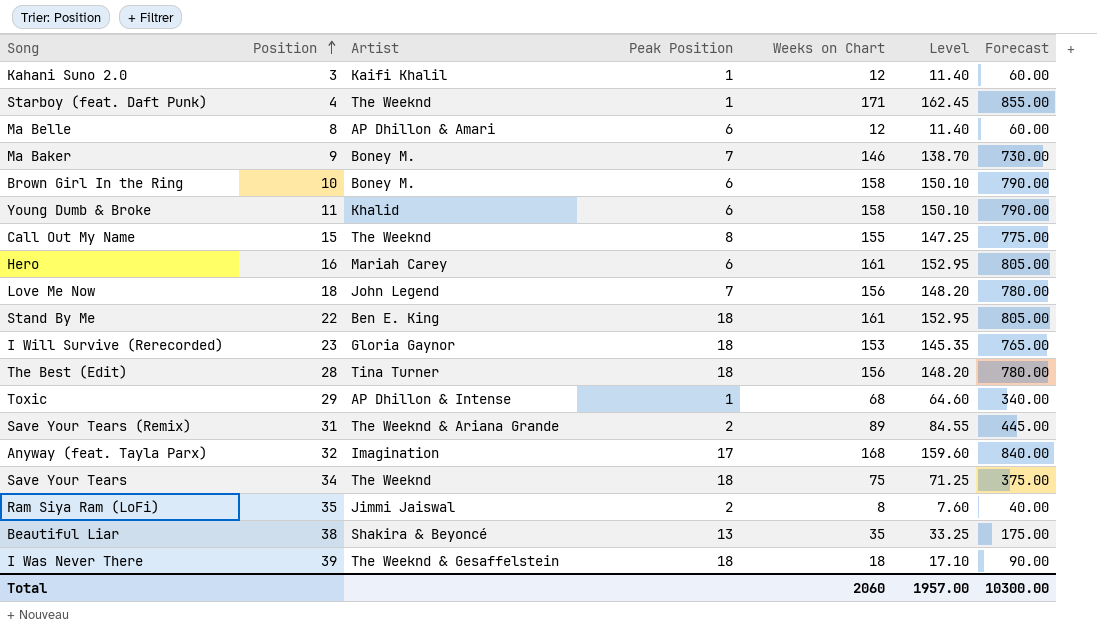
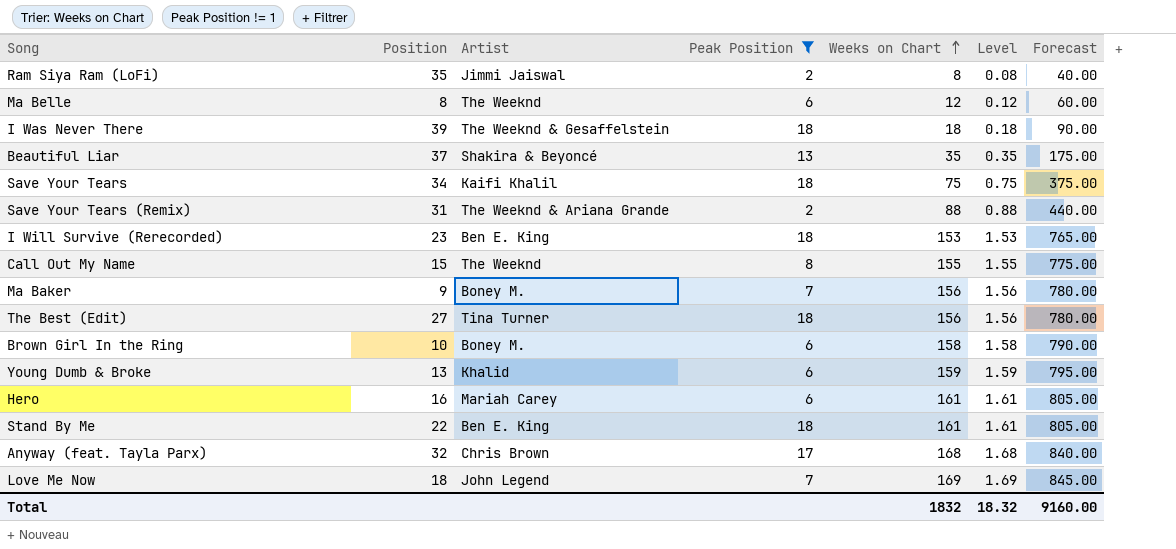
filter: none -> Peak Position != 1
row order: Position ascending -> Weeks on Chart ascending
column Level | formula: [Weeks on Chart] * 0.95 -> [Weeks on Chart] * 0.01
Ma Belle | Artist: AP Dhillon & Amari -> The Weeknd
Beautiful Liar | Position: 38 -> 37
Save Your Tears | Artist: The Weeknd -> Kaifi Khalil
Save Your Tears (Remix) | Weeks on Chart: 89 -> 88
Save Your Tears (Remix) | Forecast: 445.00 -> 440.00
I Will Survive (Rerecorded) | Artist: Gloria Gaynor -> Ben E. King
Ma Baker | Weeks on Chart: 146 -> 156
Ma Baker | Forecast: 730.00 -> 780.00
The Best (Edit) | Position: 28 -> 27
Young Dumb & Broke | Position: 11 -> 13
Young Dumb & Broke | Weeks on Chart: 158 -> 159
Young Dumb & Broke | Forecast: 790.00 -> 795.00
Anyway (feat. Tayla Parx) | Artist: Imagination -> Chris Brown
Love Me Now | Weeks on Chart: 156 -> 169
Love Me Now | Forecast: 780.00 -> 845.00
Total | Weeks on Chart: 2060 -> 1832
Total | Level: 1957.00 -> 18.32
Total | Forecast: 10300.00 -> 9160.00

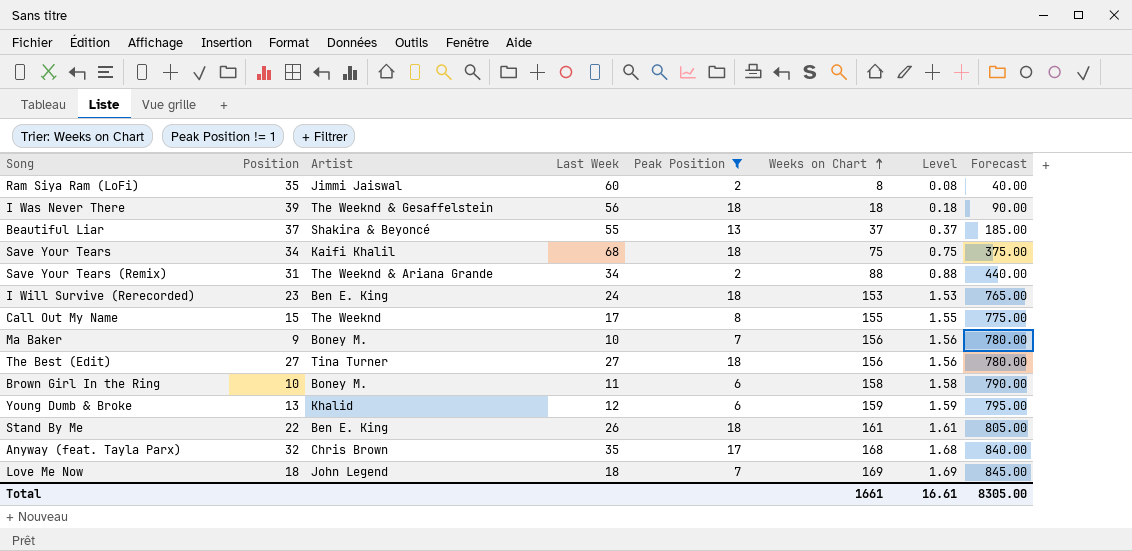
column Last Week | position: none -> 4
row Ma Belle: 8 | The Weeknd | 6 | 12 | 0.12 | 60.00 -> none
row Hero: 16 | Mariah Carey | 6 | 161 | 1.61 | 805.00 -> none
Beautiful Liar | Weeks on Chart: 35 -> 37
Beautiful Liar | Level: 0.35 -> 0.37
Beautiful Liar | Forecast: 175.00 -> 185.00
Total | Weeks on Chart: 1832 -> 1661
Total | Level: 18.32 -> 16.61
Total | Forecast: 9160.00 -> 8305.00

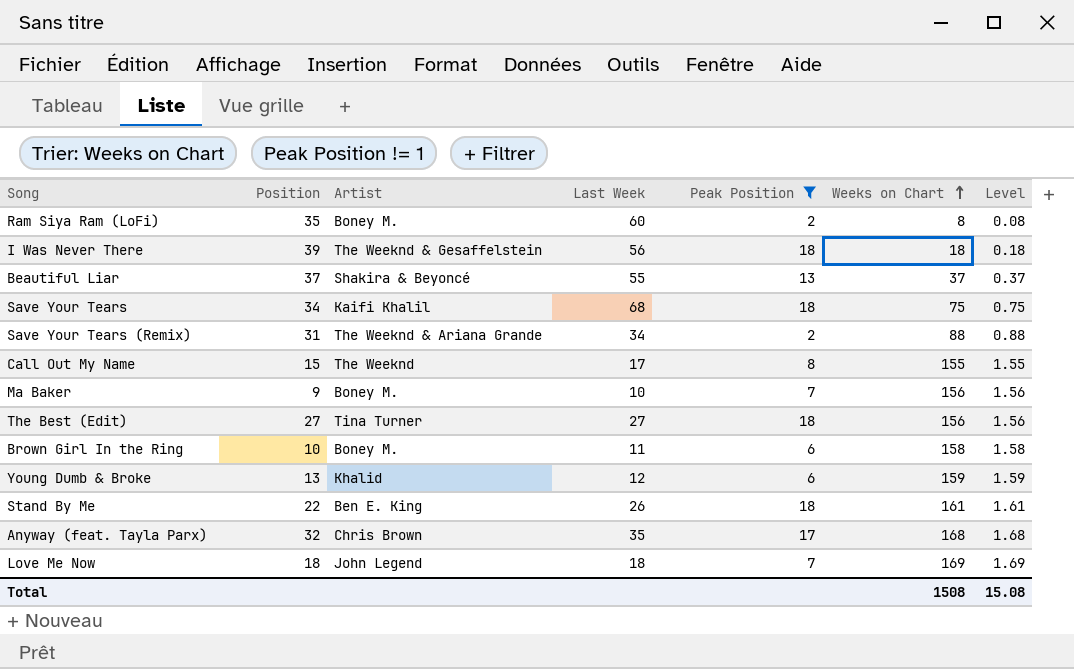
column Forecast | formula: [Weeks on Chart] * 5 -> none
row I Will Survive (Rerecorded): 23 | Ben E. King | 24 | 18 | 153 | 1.53 | 765.00 -> none
Ram Siya Ram (LoFi) | Artist: Jimmi Jaiswal -> Boney M.
Total | Weeks on Chart: 1661 -> 1508
Total | Level: 16.61 -> 15.08

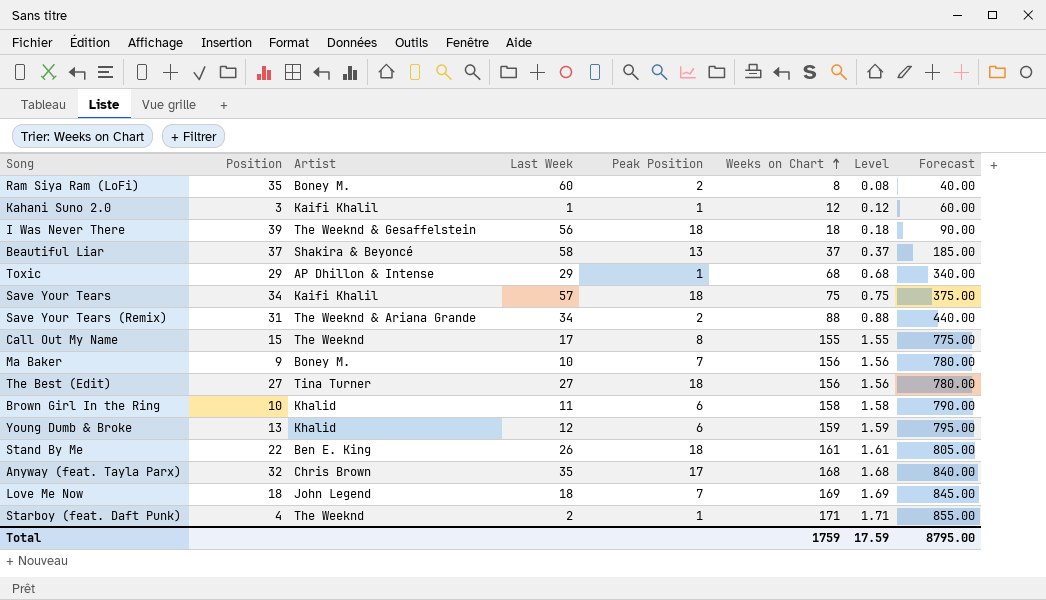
filter: Peak Position != 1 -> none
column Forecast | formula: none -> [Weeks on Chart] * 5
Beautiful Liar | Last Week: 55 -> 58
Save Your Tears | Last Week: 68 -> 57
Brown Girl In the Ring | Artist: Boney M. -> Khalid
Total | Weeks on Chart: 1508 -> 1759
Total | Level: 15.08 -> 17.59

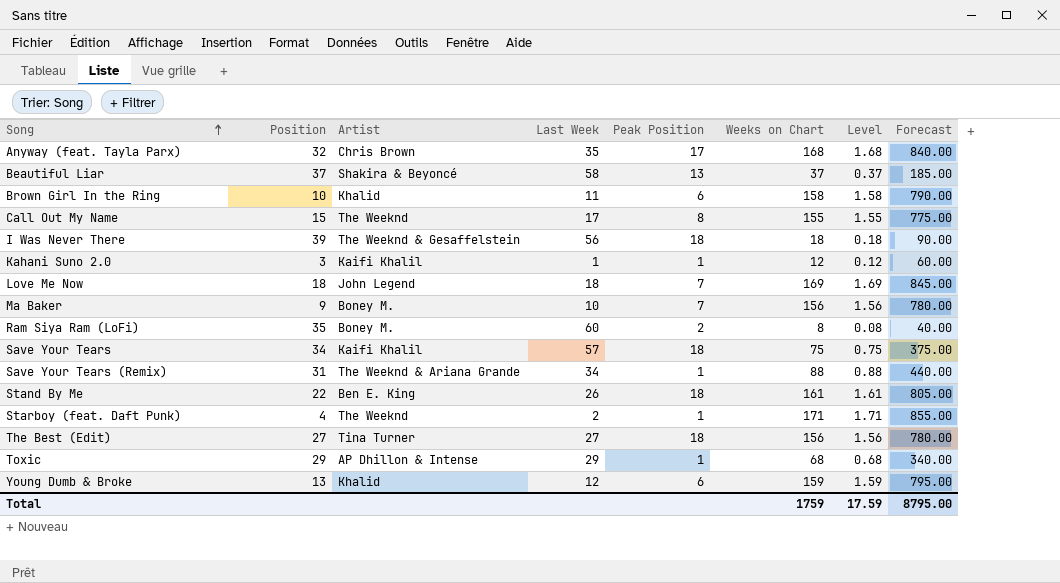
row order: Weeks on Chart ascending -> Song ascending
Save Your Tears (Remix) | Peak Position: 2 -> 1

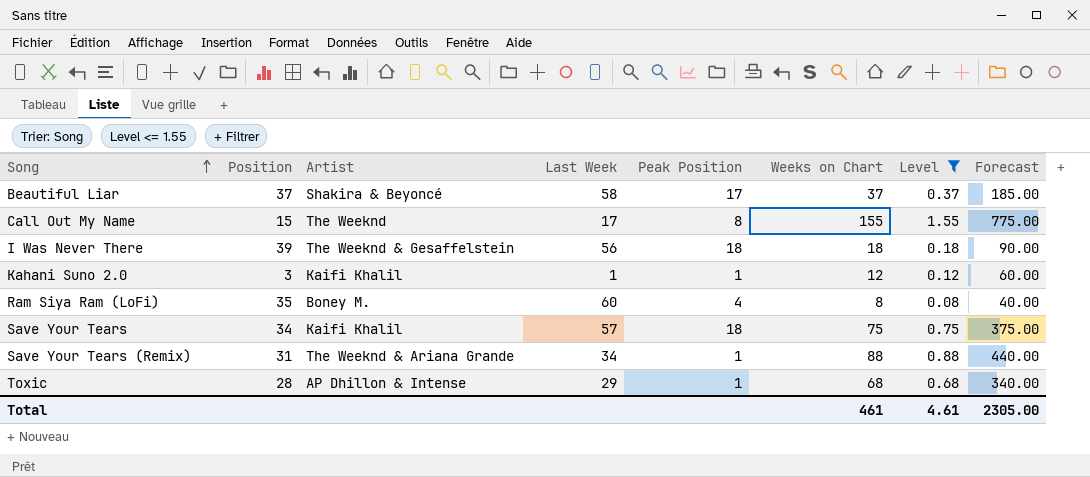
filter: none -> Level <= 1.55
Beautiful Liar | Peak Position: 13 -> 17
Ram Siya Ram (LoFi) | Peak Position: 2 -> 4
Toxic | Position: 29 -> 28
Total | Weeks on Chart: 1759 -> 461
Total | Level: 17.59 -> 4.61
Total | Forecast: 8795.00 -> 2305.00

